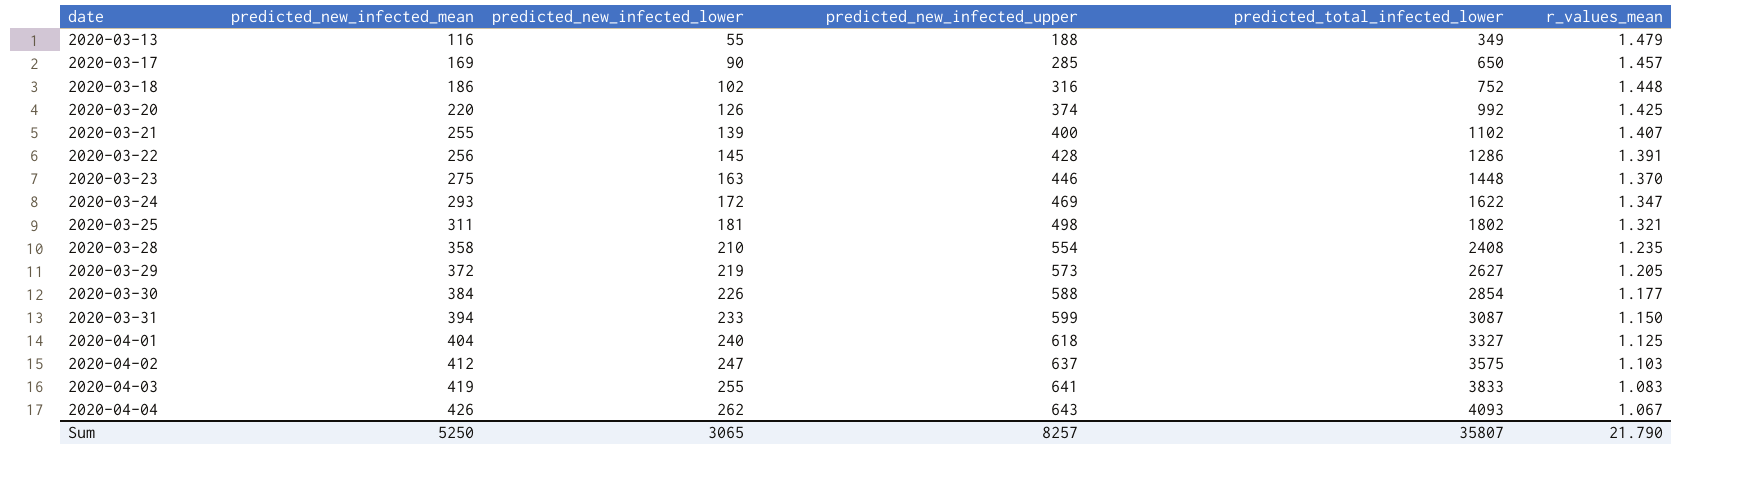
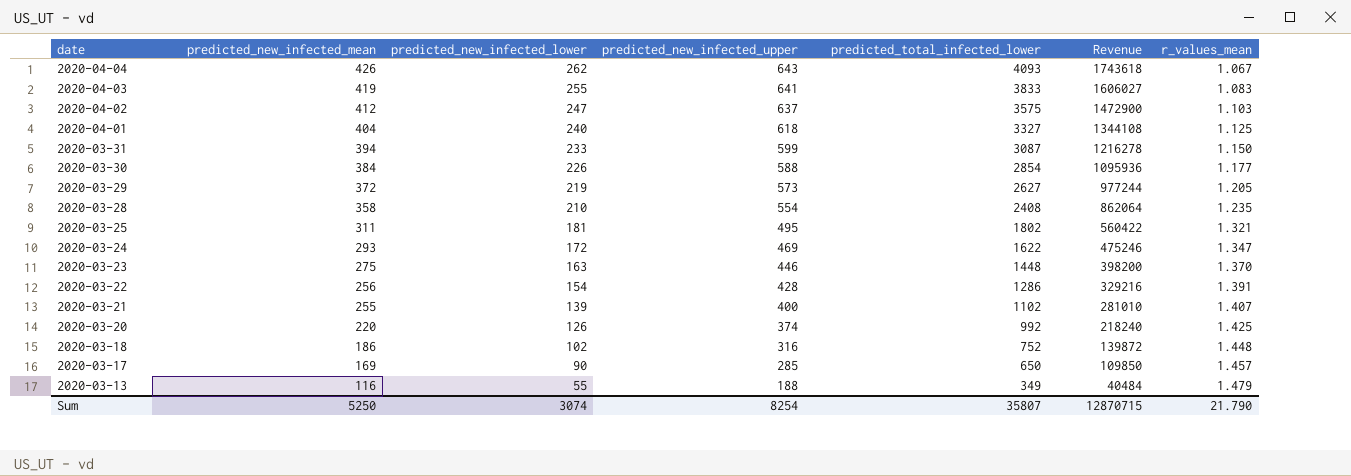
row order: date ascending -> date descending
column Revenue | formula: none -> [predicted_new_infected_mean] * [predicted_total_infected_lower]
2020-03-25 | predicted_new_infected_upper: 498 -> 495
2020-03-22 | predicted_new_infected_lower: 145 -> 154
Sum | predicted_new_infected_lower: 3065 -> 3074
Sum | predicted_new_infected_upper: 8257 -> 8254

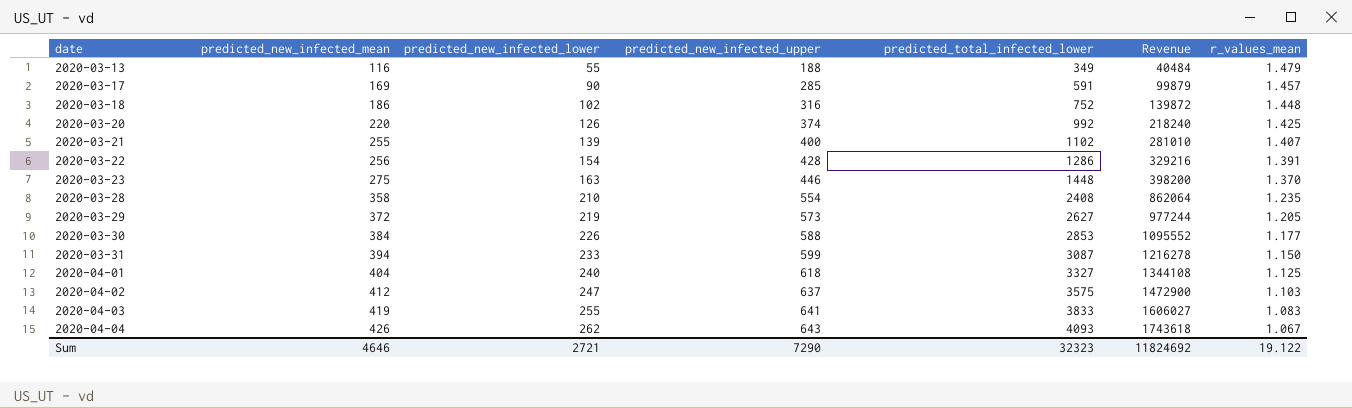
row order: date descending -> date ascending
row 2020-03-25: 311 | 181 | 495 | 1802 | 560422 | 1.321 -> none
row 2020-03-24: 293 | 172 | 469 | 1622 | 475246 | 1.347 -> none
2020-03-17 | predicted_total_infected_lower: 650 -> 591
2020-03-17 | Revenue: 109850 -> 99879
2020-03-30 | predicted_total_infected_lower: 2854 -> 2853
2020-03-30 | Revenue: 1095936 -> 1095552
Sum | predicted_new_infected_mean: 5250 -> 4646
Sum | predicted_new_infected_lower: 3074 -> 2721
Sum | predicted_new_infected_upper: 8254 -> 7290
Sum | predicted_total_infected_lower: 35807 -> 32323
Sum | Revenue: 12870715 -> 11824692
Sum | r_values_mean: 21.790 -> 19.122

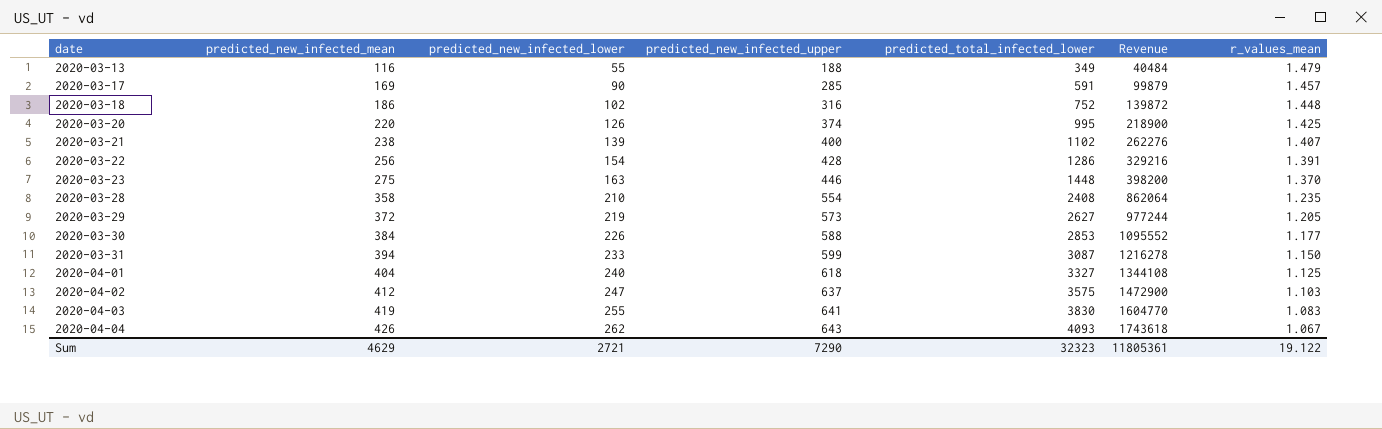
2020-03-20 | predicted_total_infected_lower: 992 -> 995
2020-03-20 | Revenue: 218240 -> 218900
2020-03-21 | predicted_new_infected_mean: 255 -> 238
2020-03-21 | Revenue: 281010 -> 262276
2020-04-03 | predicted_total_infected_lower: 3833 -> 3830
2020-04-03 | Revenue: 1606027 -> 1604770
Sum | predicted_new_infected_mean: 4646 -> 4629
Sum | Revenue: 11824692 -> 11805361

